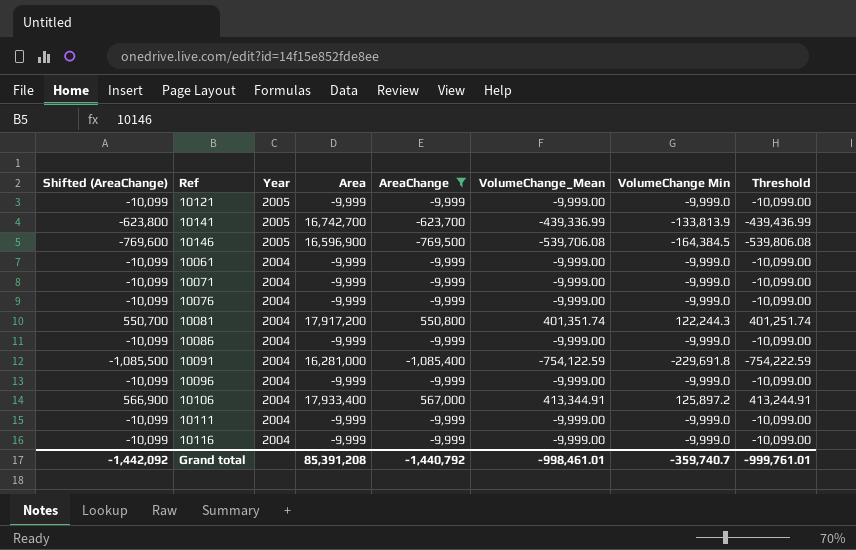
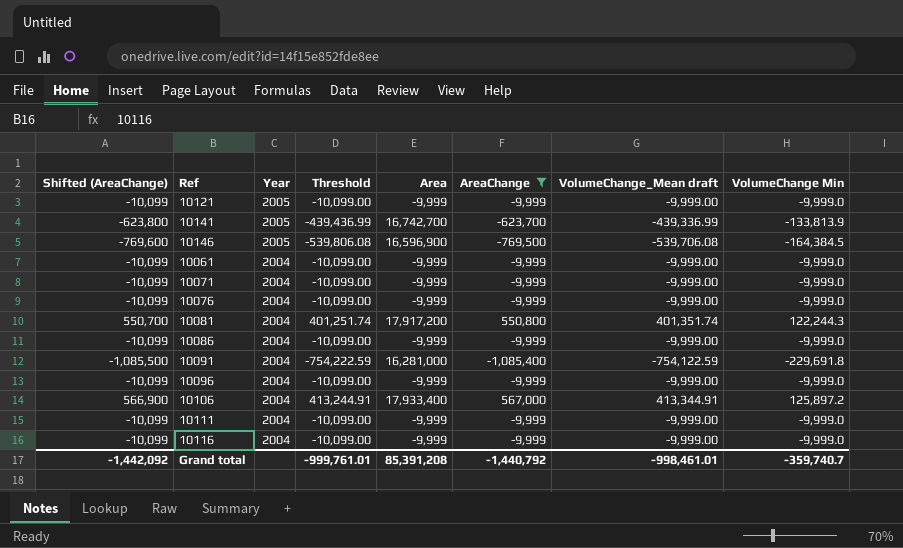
column Threshold | position: 8 -> 4
column name: VolumeChange_Mean -> VolumeChange_Mean draft

